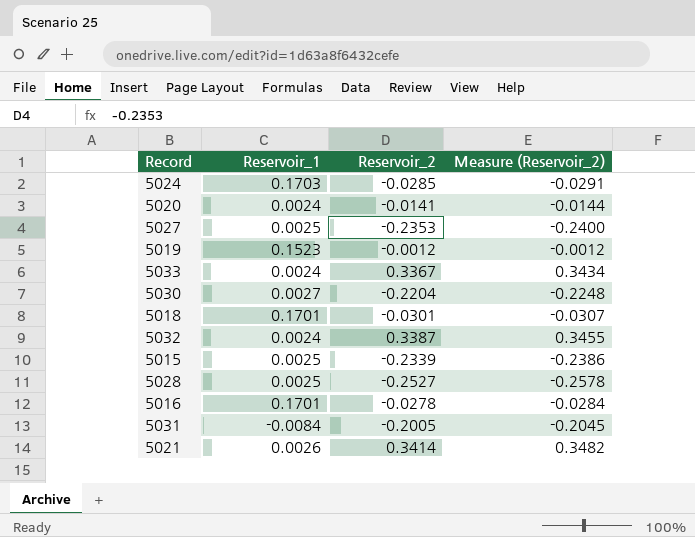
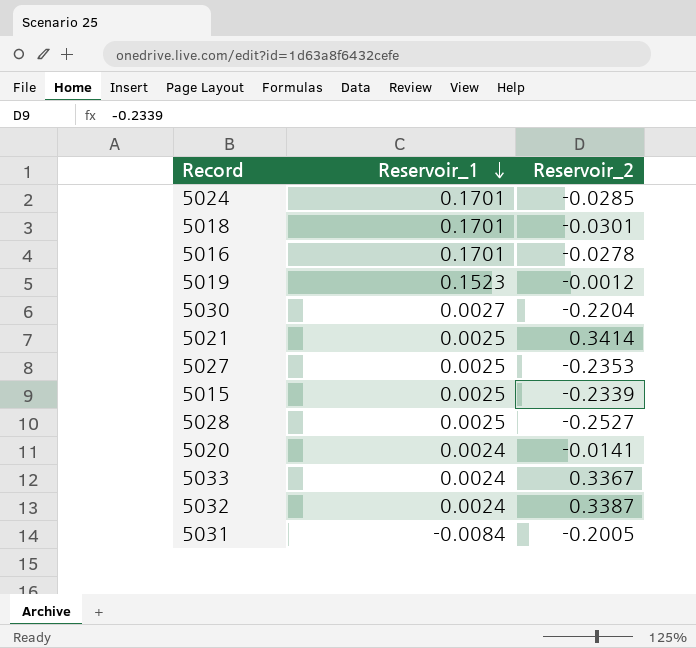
row order: none -> Reservoir_1 descending
column Measure (Reservoir_2) | formula: [Reservoir_2] * 1.02 -> none
5024 | Reservoir_1: 0.1703 -> 0.1701
5021 | Reservoir_1: 0.0026 -> 0.0025

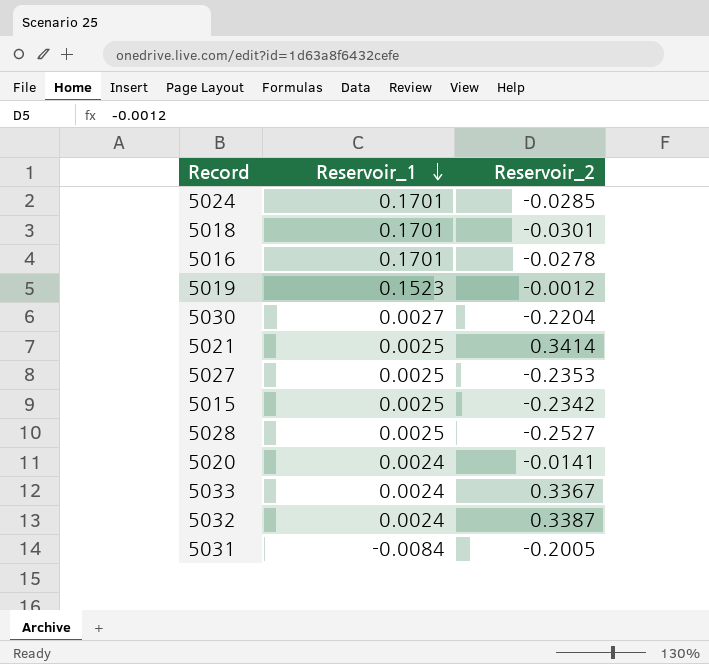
5015 | Reservoir_2: -0.2339 -> -0.2342

